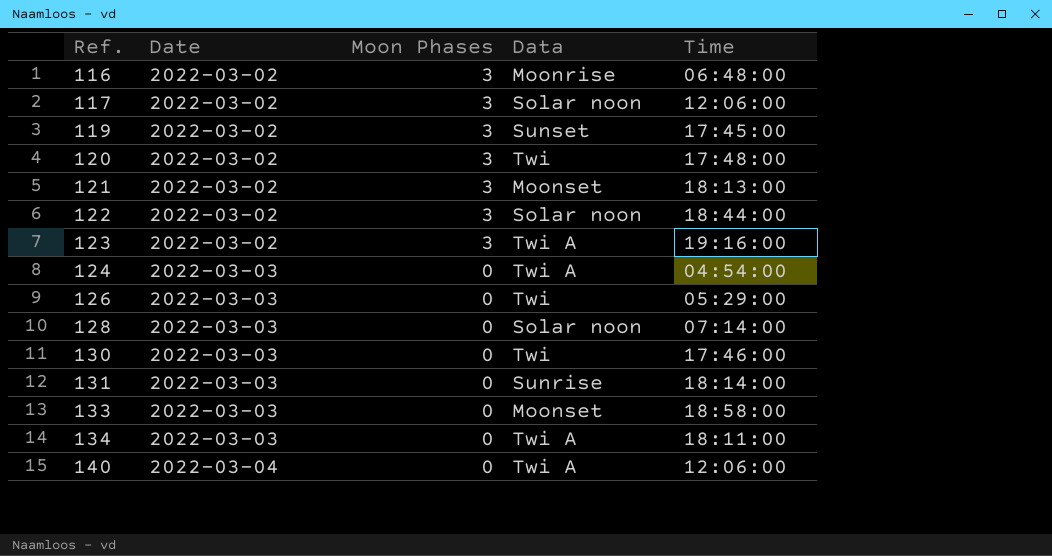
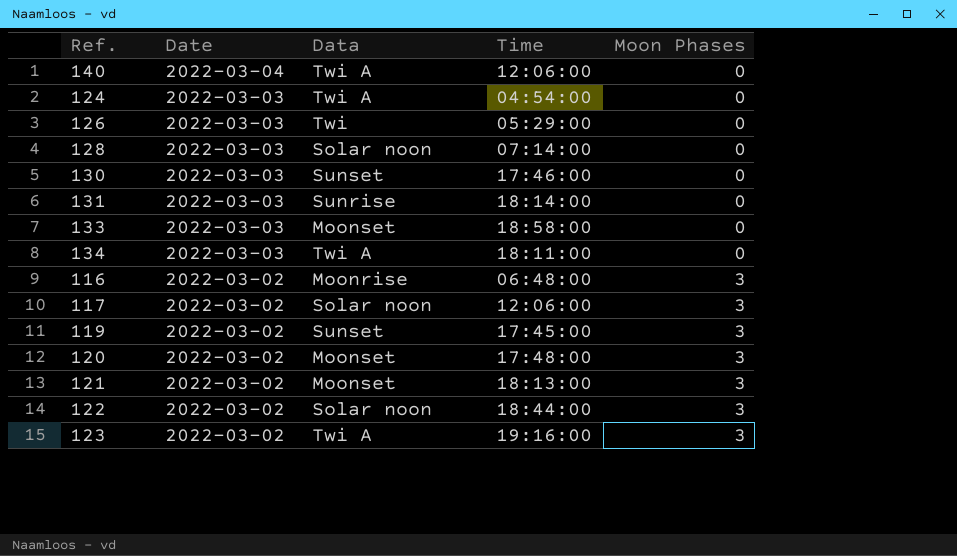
row order: Ref. ascending -> Date descending
column Moon Phases | position: 3 -> 5
130 | Data: Twi -> Sunset
120 | Data: Twi -> Moonset

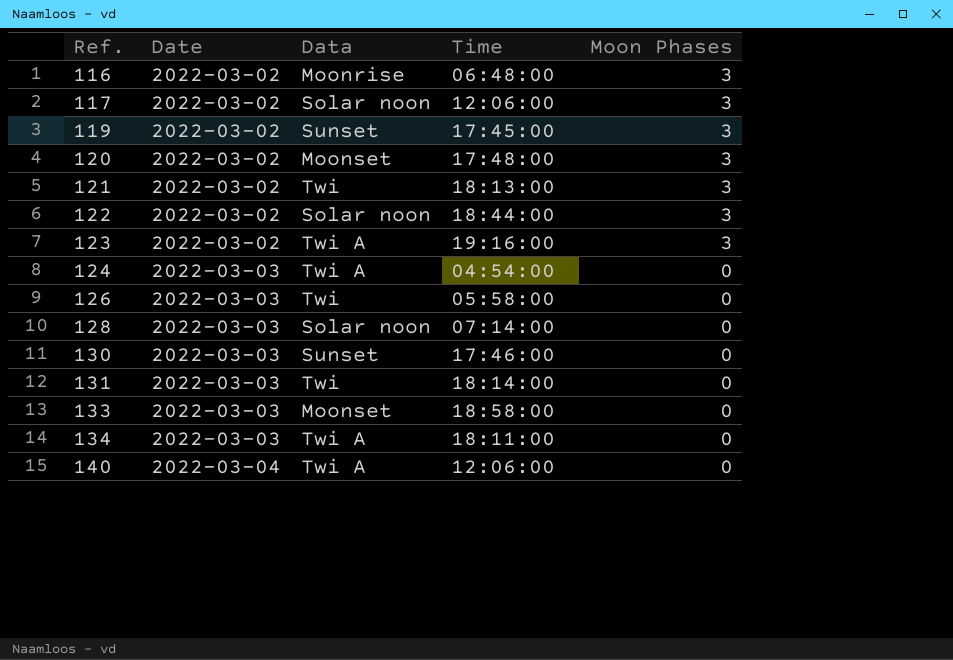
row order: Date descending -> Ref. ascending
121 | Data: Moonset -> Twi
126 | Time: 05:29:00 -> 05:58:00
131 | Data: Sunrise -> Twi

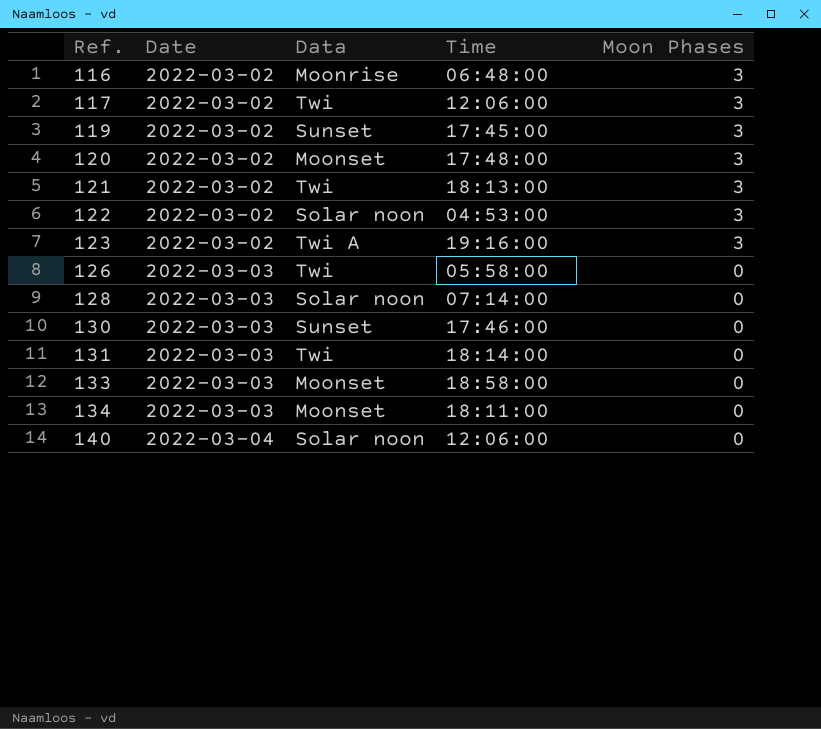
row 124: 2022-03-03 | Twi A | 04:54:00 | 0 -> none
117 | Data: Solar noon -> Twi
122 | Time: 18:44:00 -> 04:53:00
134 | Data: Twi A -> Moonset
140 | Data: Twi A -> Solar noon

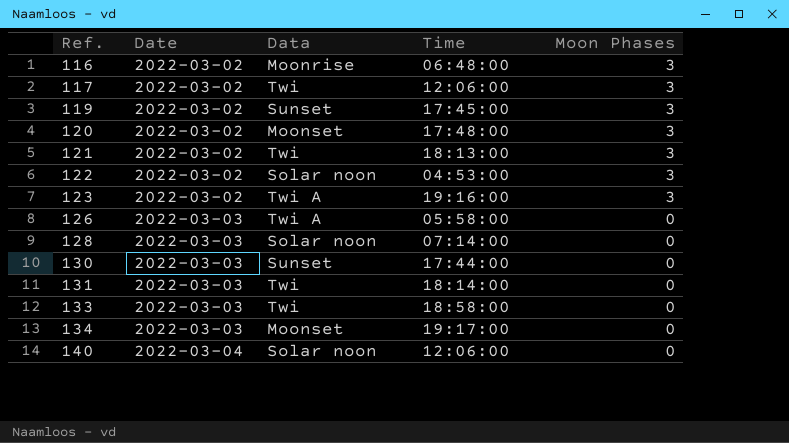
126 | Data: Twi -> Twi A
130 | Time: 17:46:00 -> 17:44:00
133 | Data: Moonset -> Twi
134 | Time: 18:11:00 -> 19:17:00

